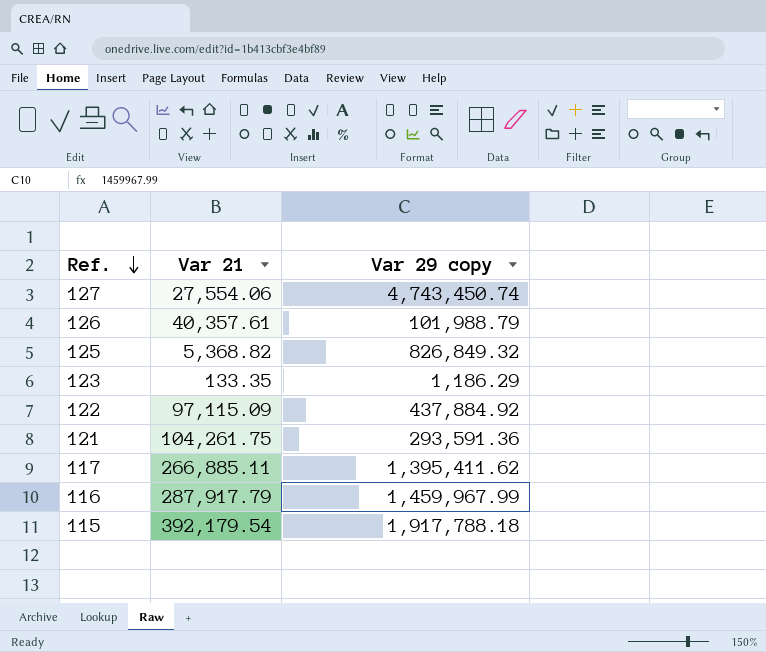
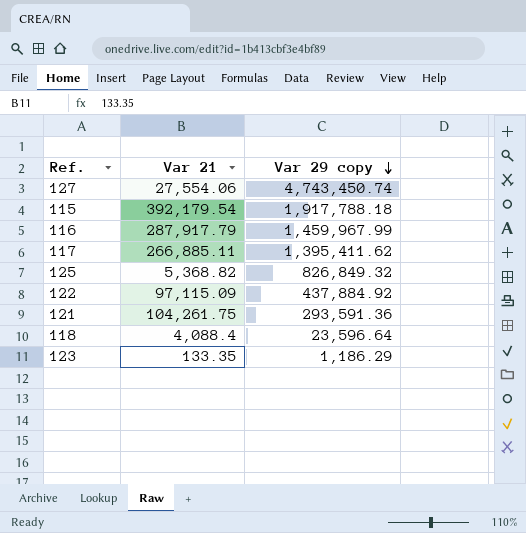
row order: Ref. descending -> Var 29 copy descending
row 126: 40,357.61 | 101,988.79 -> none
row 118: none -> 4,088.4 | 23,596.64

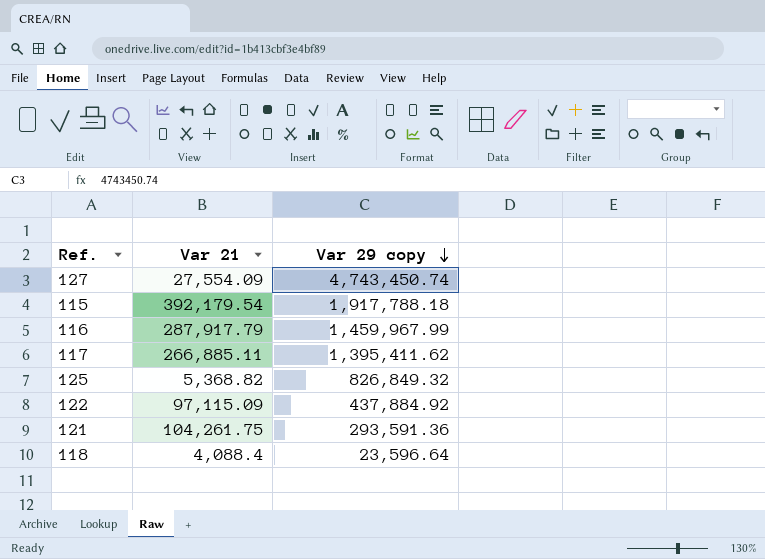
row 123: 133.35 | 1,186.29 -> none
127 | Var 21: 27,554.06 -> 27,554.09

